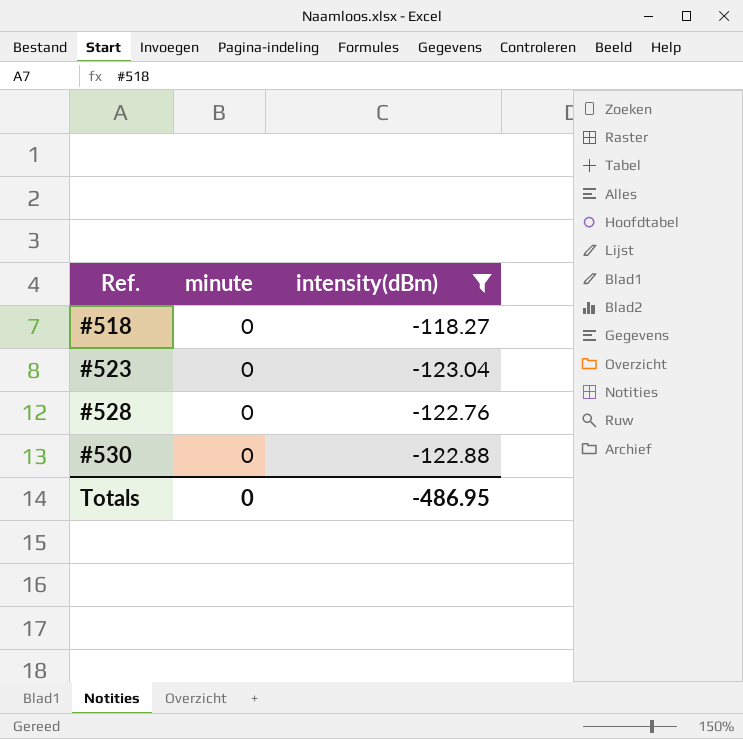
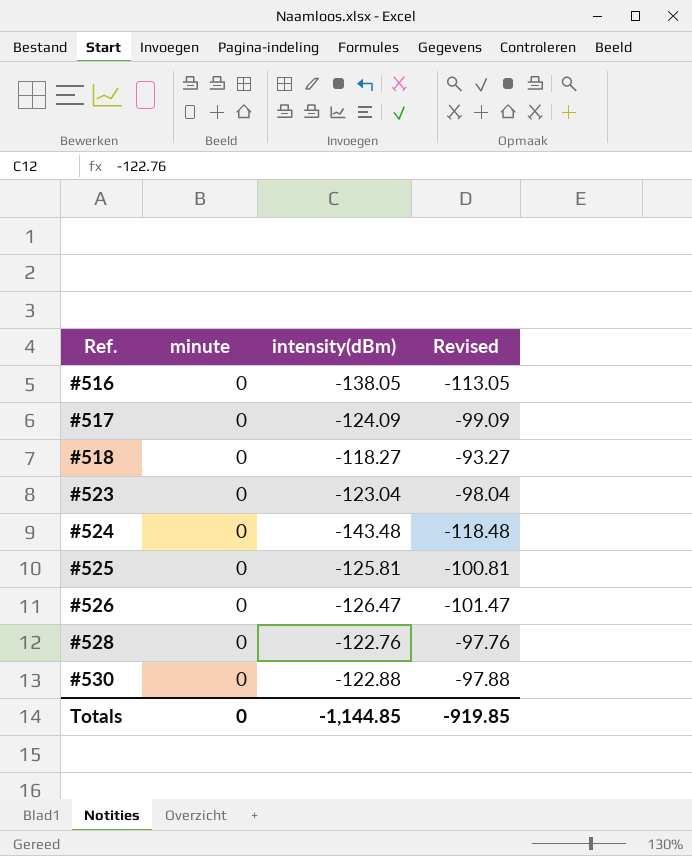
filter: intensity(dBm) >= -123.04 -> none
column Revised | formula: none -> [intensity(dBm)] + 25
Totals | intensity(dBm): -486.95 -> -1,144.85

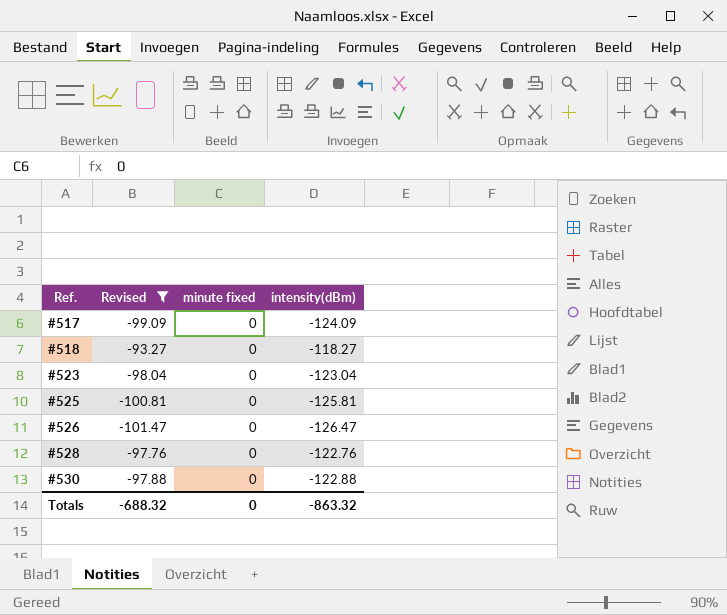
filter: none -> Revised >= -101.47
column Revised | position: 4 -> 2
column name: minute -> minute fixed
Totals | Revised: -919.85 -> -688.32
Totals | intensity(dBm): -1,144.85 -> -863.32

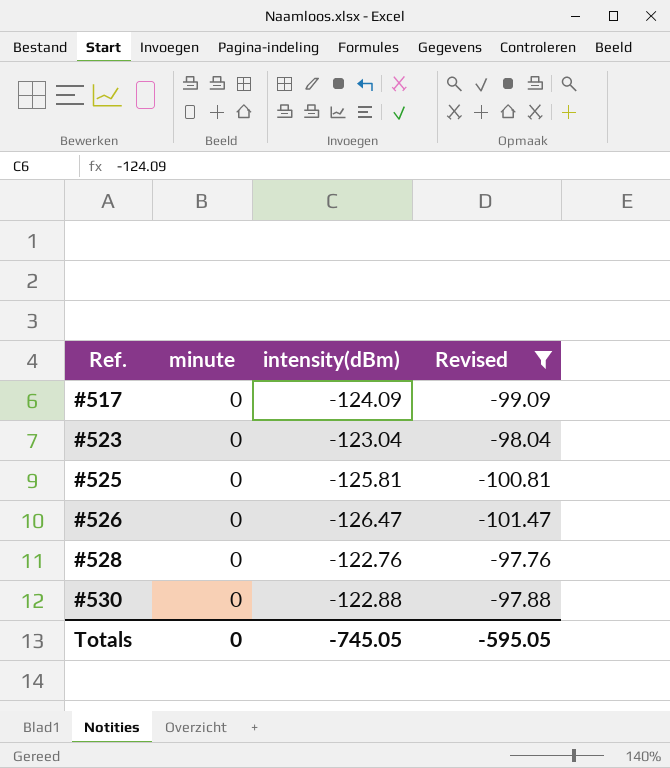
column name: minute fixed -> minute
column Revised | position: 2 -> 4
row #518: -93.27 | 0 | -118.27 -> none
Totals | intensity(dBm): -863.32 -> -745.05
Totals | Revised: -688.32 -> -595.05

